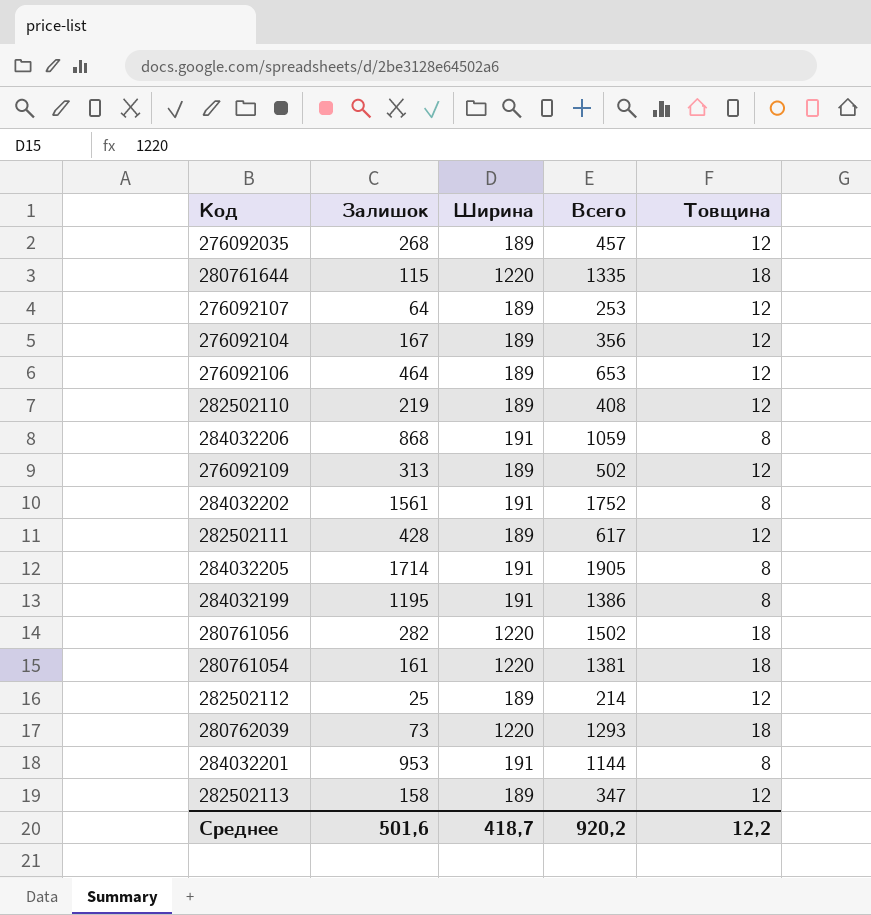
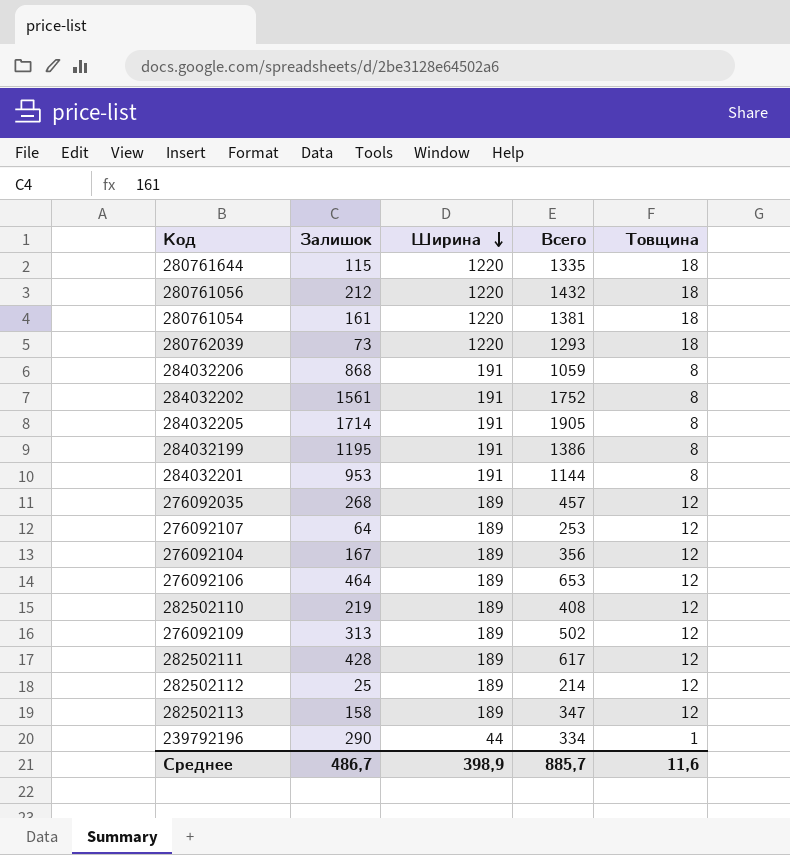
row order: none -> Ширина descending
280761056 | Залишок: 282 -> 212
280761056 | Всего: 1502 -> 1432
row 239792196: none -> 290 | 44 | 334 | 1
Среднее | Залишок: 501,6 -> 486,7
Среднее | Ширина: 418,7 -> 398,9
Среднее | Всего: 920,2 -> 885,7
Среднее | Товщина: 12,2 -> 11,6

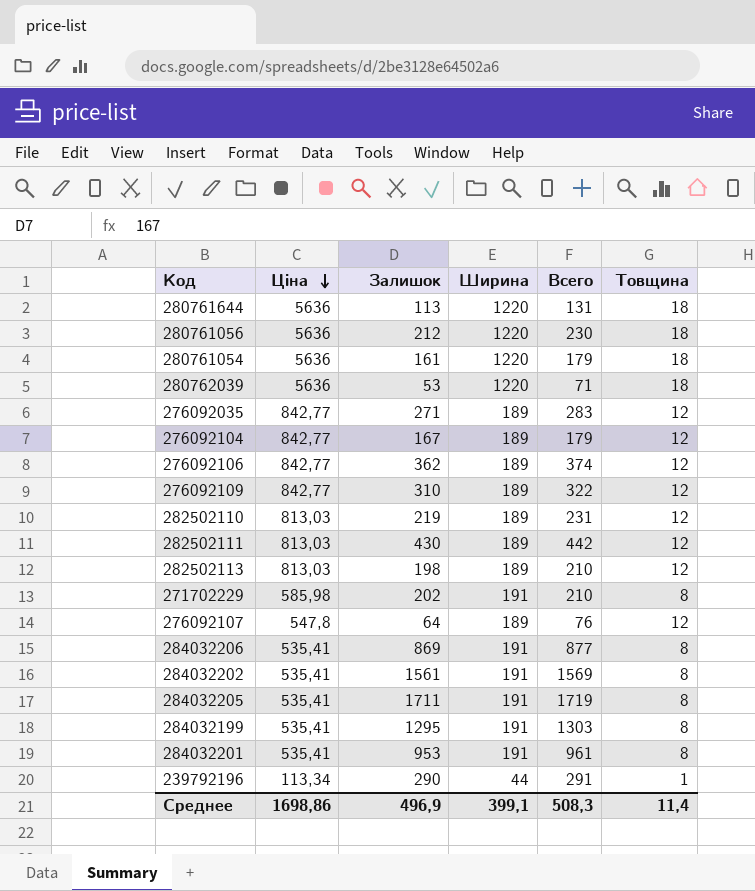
row order: Ширина descending -> Ціна descending
column Ціна | position: none -> 2
column Всего | formula: [Залишок] + [Ширина] -> [Залишок] + [Товщина]
row 282502112: 25 | 189 | 214 | 12 -> none
280761644 | Залишок: 115 -> 113
280762039 | Залишок: 73 -> 53
276092035 | Залишок: 268 -> 271
276092106 | Залишок: 464 -> 362
276092109 | Залишок: 313 -> 310
282502111 | Залишок: 428 -> 430
282502113 | Залишок: 158 -> 198
row 271702229: none -> 585,98 | 202 | 191 | 210 | 8
284032206 | Залишок: 868 -> 869
284032205 | Залишок: 1714 -> 1711
284032199 | Залишок: 1195 -> 1295
Среднее | Залишок: 486,7 -> 496,9
Среднее | Ширина: 398,9 -> 399,1
Среднее | Всего: 885,7 -> 508,3
Среднее | Товщина: 11,6 -> 11,4

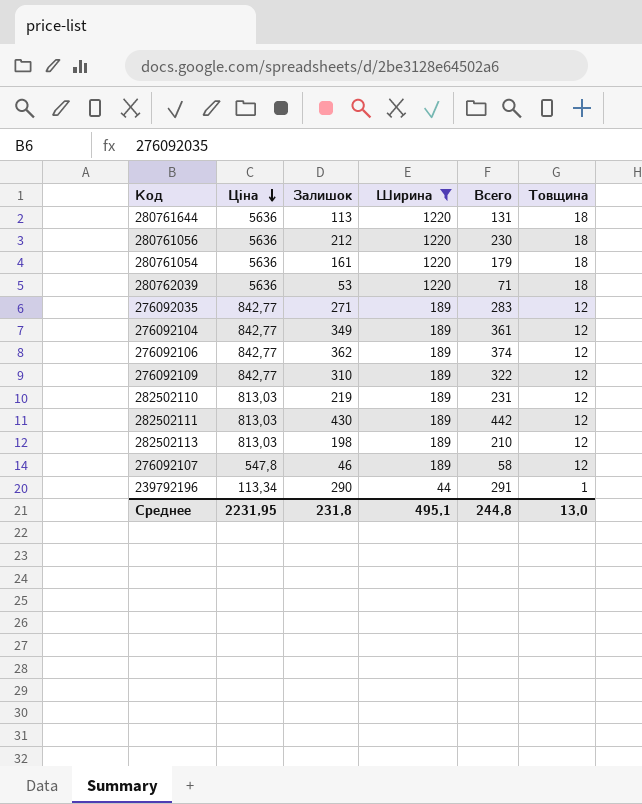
filter: none -> Ширина != 191
276092104 | Залишок: 167 -> 349
276092104 | Всего: 179 -> 361
276092107 | Залишок: 64 -> 46
276092107 | Всего: 76 -> 58
Среднее | Ціна: 1698,86 -> 2231,95
Среднее | Залишок: 496,9 -> 231,8
Среднее | Ширина: 399,1 -> 495,1
Среднее | Всего: 508,3 -> 244,8
Среднее | Товщина: 11,4 -> 13,0

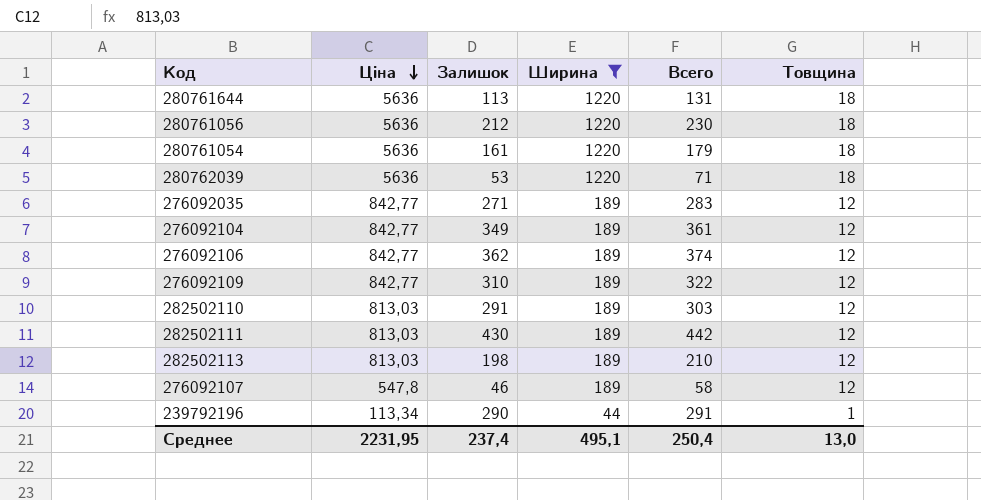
282502110 | Залишок: 219 -> 291
282502110 | Всего: 231 -> 303
Среднее | Залишок: 231,8 -> 237,4
Среднее | Всего: 244,8 -> 250,4

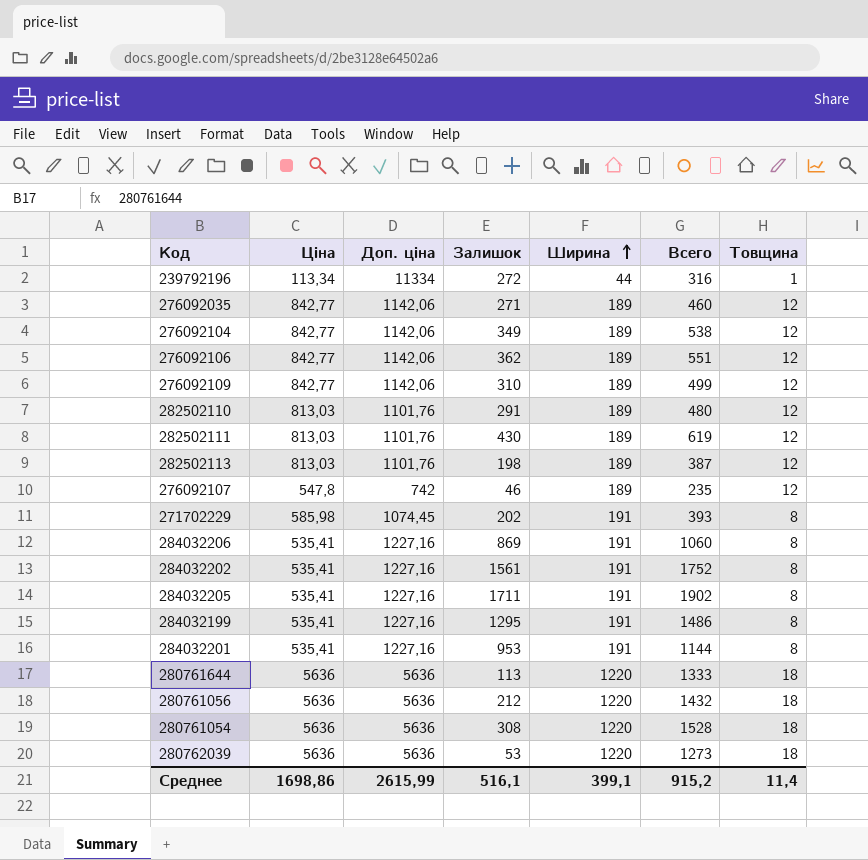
filter: Ширина != 191 -> none
row order: Ціна descending -> Ширина ascending
column Доп. ціна | position: none -> 3
column Всего | formula: [Залишок] + [Товщина] -> [Залишок] + [Ширина]
239792196 | Залишок: 290 -> 272
280761054 | Залишок: 161 -> 308
Среднее | Ціна: 2231,95 -> 1698,86
Среднее | Залишок: 237,4 -> 516,1
Среднее | Ширина: 495,1 -> 399,1
Среднее | Всего: 250,4 -> 915,2
Среднее | Товщина: 13,0 -> 11,4

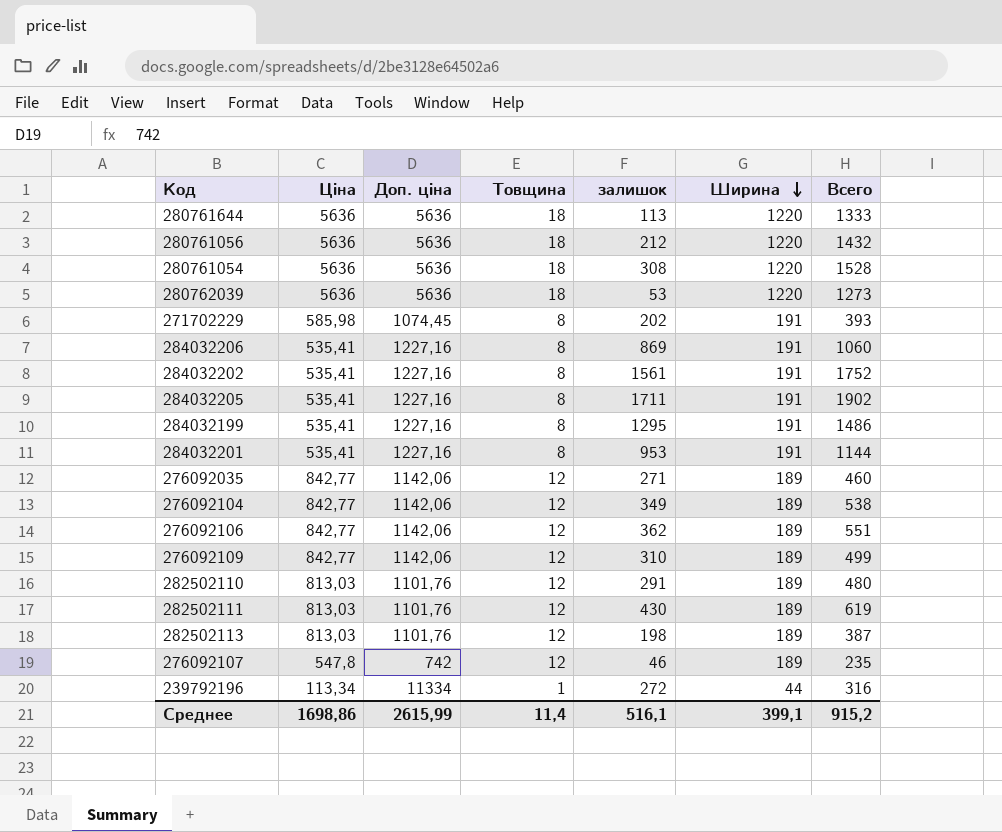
row order: Ширина ascending -> Ширина descending
column Товщина | position: 7 -> 4
column name: Залишок -> залишок

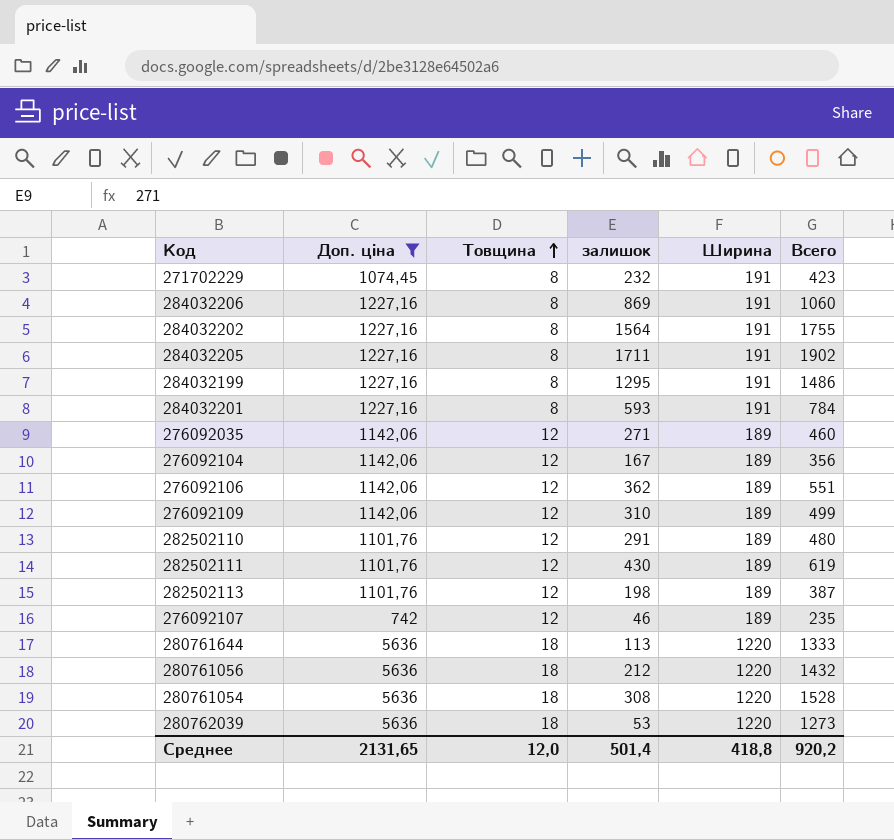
filter: none -> Доп. ціна != 11334
row order: Ширина descending -> Товщина ascending
column Ціна | position: 2 -> none
271702229 | залишок: 202 -> 232
271702229 | Всего: 393 -> 423
284032202 | залишок: 1561 -> 1564
284032202 | Всего: 1752 -> 1755
284032201 | залишок: 953 -> 593
284032201 | Всего: 1144 -> 784
276092104 | залишок: 349 -> 167
276092104 | Всего: 538 -> 356
Среднее | Доп. ціна: 2615,99 -> 2131,65
Среднее | Товщина: 11,4 -> 12,0
Среднее | залишок: 516,1 -> 501,4
Среднее | Ширина: 399,1 -> 418,8
Среднее | Всего: 915,2 -> 920,2

